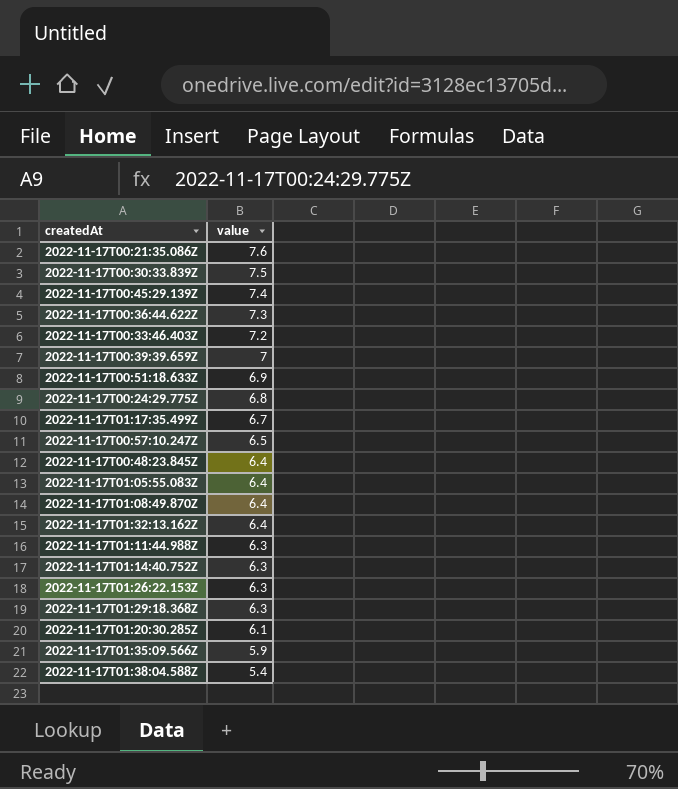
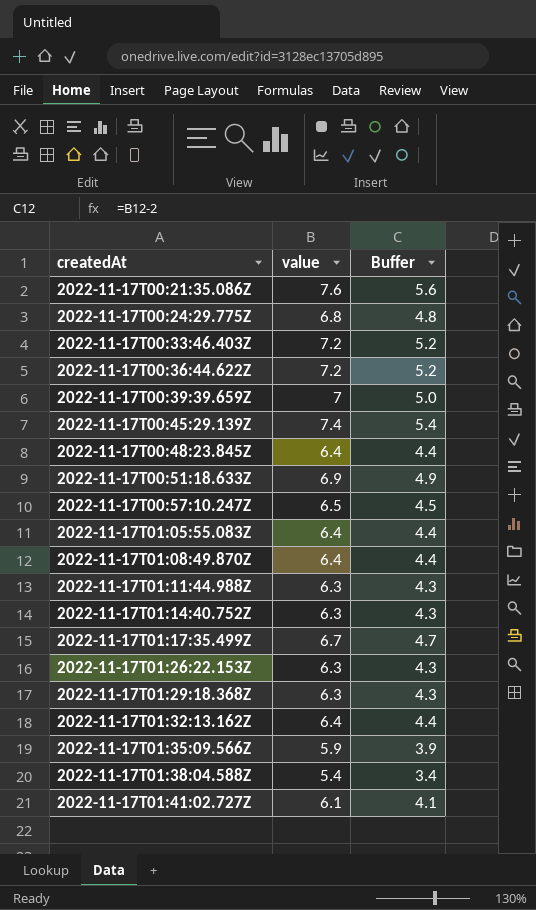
row order: value descending -> createdAt ascending
column Buffer | formula: none -> [value] - 2
row 2022-11-17T00:30:33.839Z: 7.5 -> none
row 2022-11-17T01:20:30.285Z: 6.1 -> none
2022-11-17T00:36:44.622Z | value: 7.3 -> 7.2
row 2022-11-17T01:41:02.727Z: none -> 6.1 | 4.1

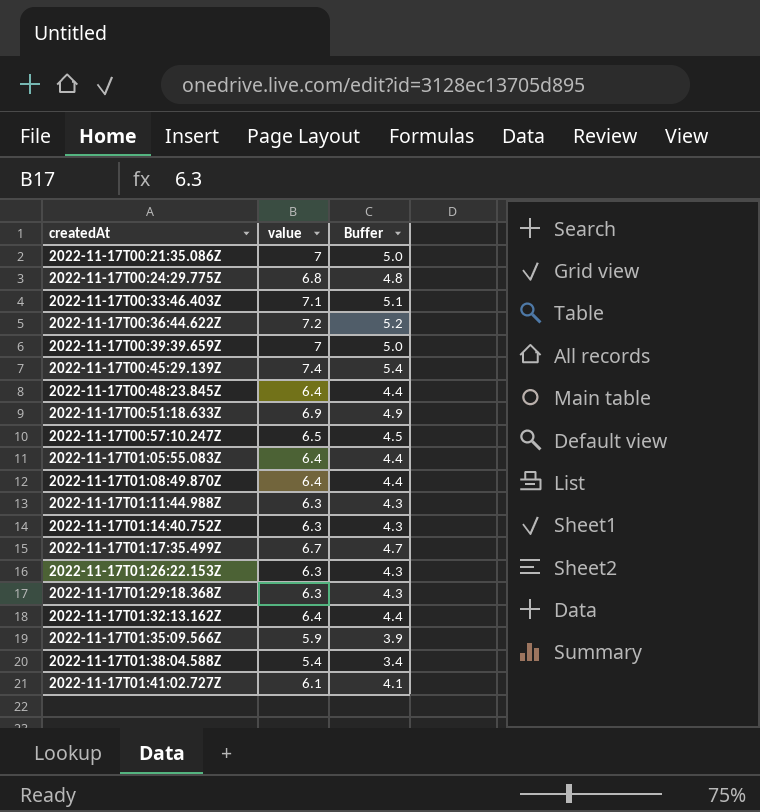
2022-11-17T00:21:35.086Z | value: 7.6 -> 7
2022-11-17T00:21:35.086Z | Buffer: 5.6 -> 5.0
2022-11-17T00:33:46.403Z | value: 7.2 -> 7.1
2022-11-17T00:33:46.403Z | Buffer: 5.2 -> 5.1

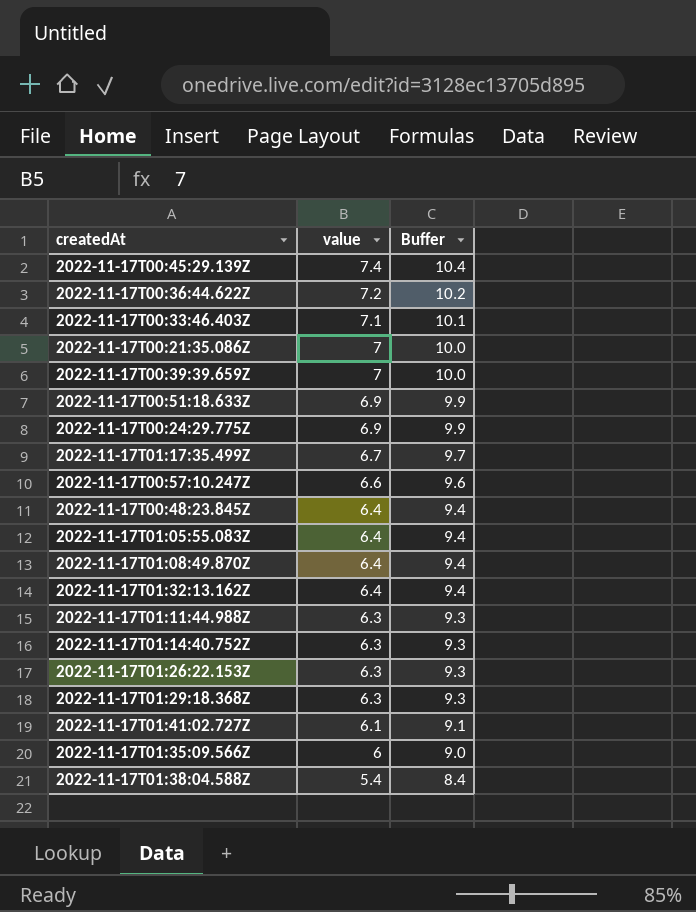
row order: createdAt ascending -> value descending
column Buffer | formula: [value] - 2 -> [value] + 3
2022-11-17T00:24:29.775Z | value: 6.8 -> 6.9
2022-11-17T00:57:10.247Z | value: 6.5 -> 6.6
2022-11-17T01:35:09.566Z | value: 5.9 -> 6

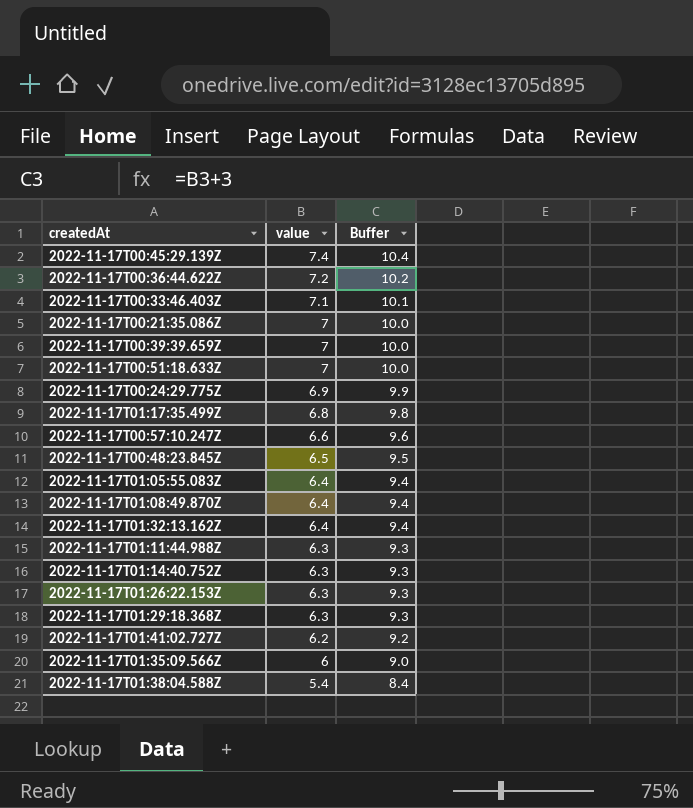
2022-11-17T00:51:18.633Z | value: 6.9 -> 7
2022-11-17T00:51:18.633Z | Buffer: 9.9 -> 10.0
2022-11-17T01:17:35.499Z | value: 6.7 -> 6.8
2022-11-17T01:17:35.499Z | Buffer: 9.7 -> 9.8
2022-11-17T00:48:23.845Z | value: 6.4 -> 6.5
2022-11-17T00:48:23.845Z | Buffer: 9.4 -> 9.5
2022-11-17T01:41:02.727Z | value: 6.1 -> 6.2
2022-11-17T01:41:02.727Z | Buffer: 9.1 -> 9.2

